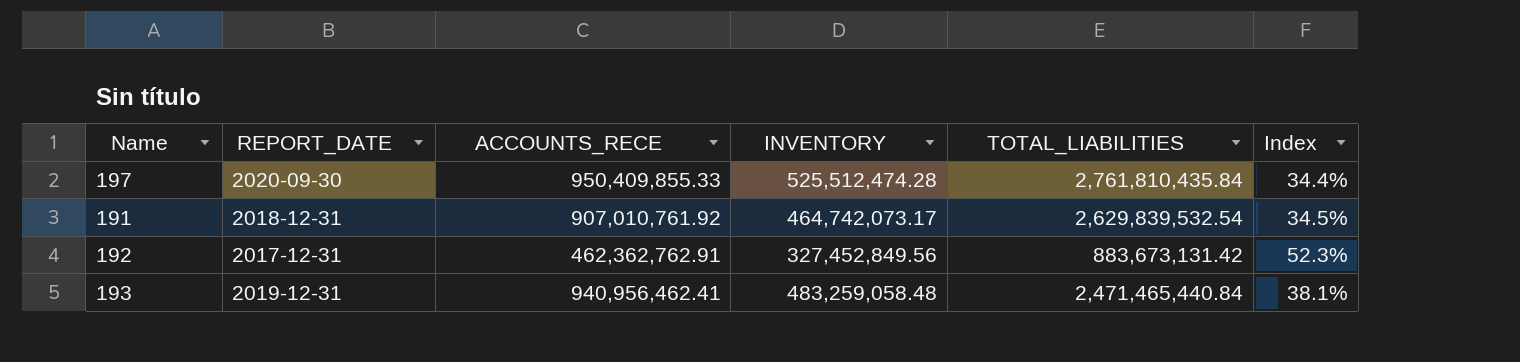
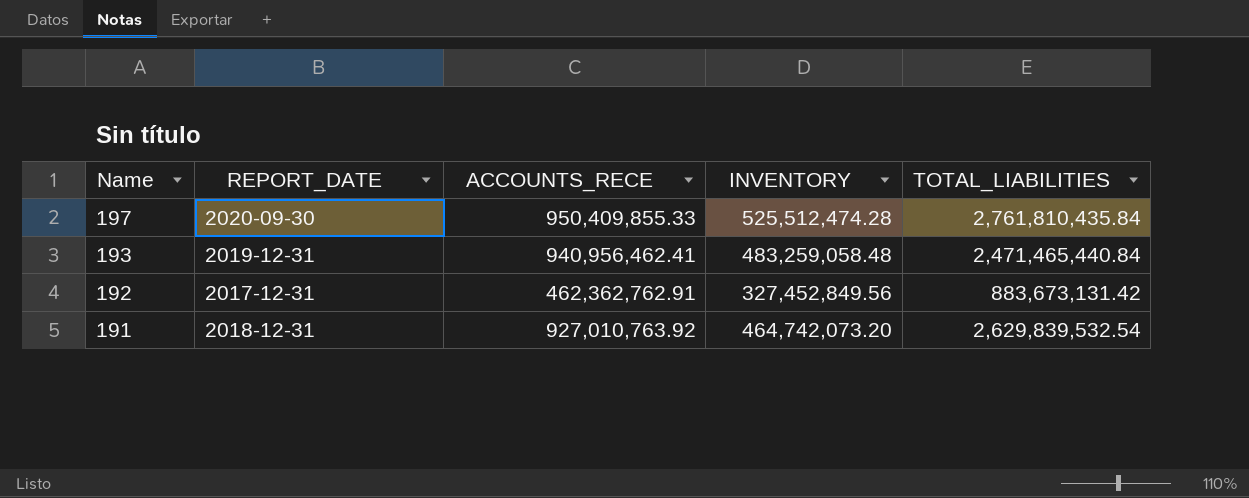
row order: none -> Name descending
column Index | formula: [ACCOUNTS_RECE] / [TOTAL_LIABILITIES] -> none
191 | ACCOUNTS_RECE: 907,010,761.92 -> 927,010,763.92
191 | INVENTORY: 464,742,073.17 -> 464,742,073.20

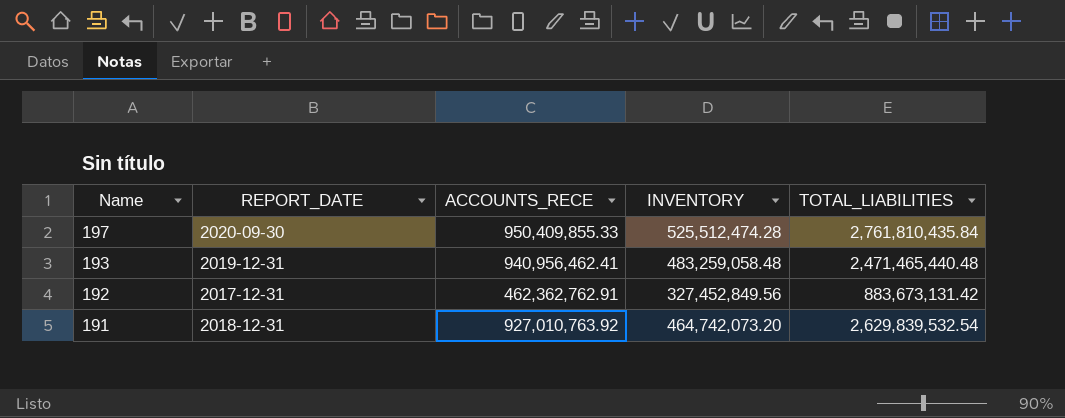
193 | TOTAL_LIABILITIES: 2,471,465,440.84 -> 2,471,465,440.48

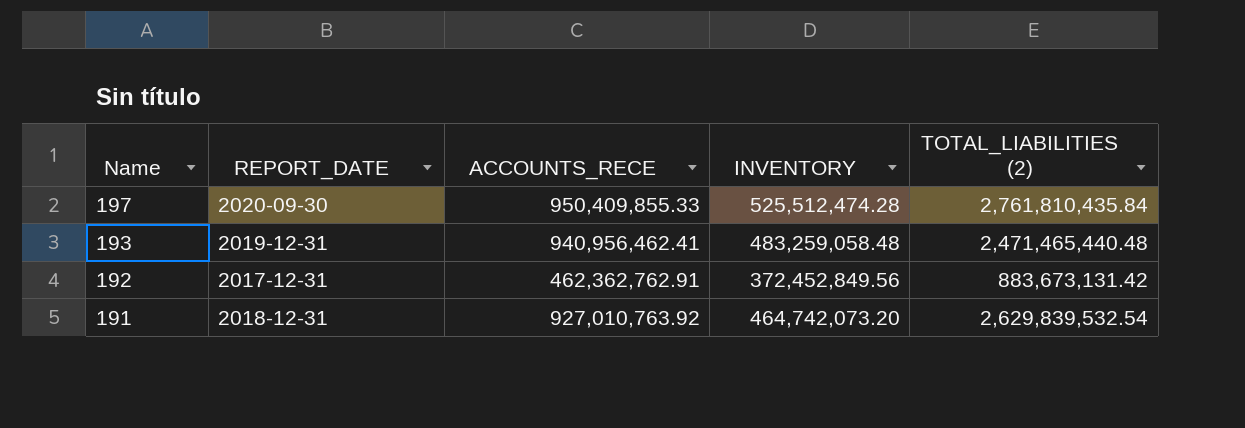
column name: TOTAL_LIABILITIES -> TOTAL_LIABILITIES (2)
192 | INVENTORY: 327,452,849.56 -> 372,452,849.56

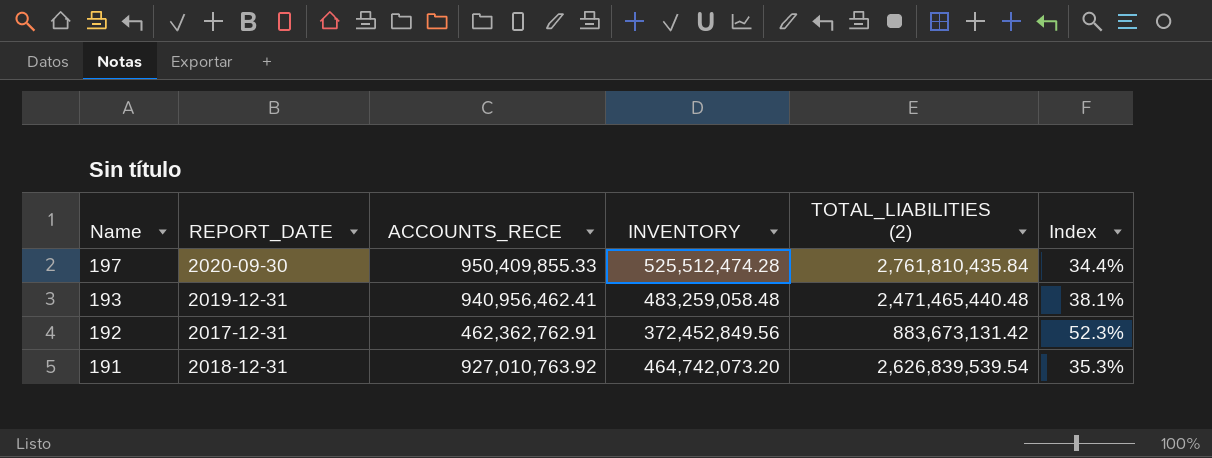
column Index | formula: none -> [ACCOUNTS_RECE] / [TOTAL_LIABILITIES (2)]
191 | TOTAL_LIABILITIES (2): 2,629,839,532.54 -> 2,626,839,539.54

